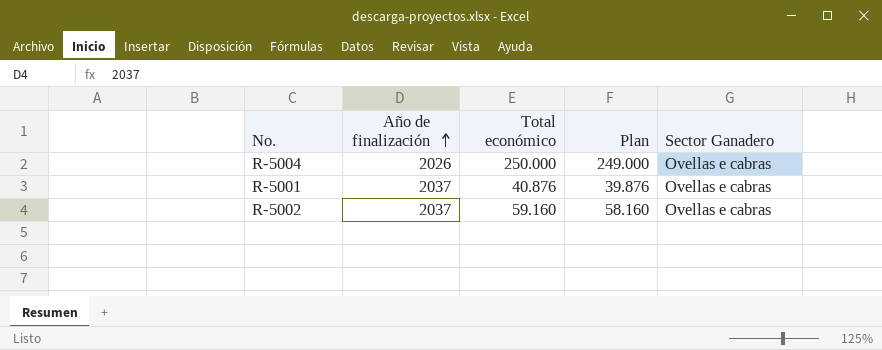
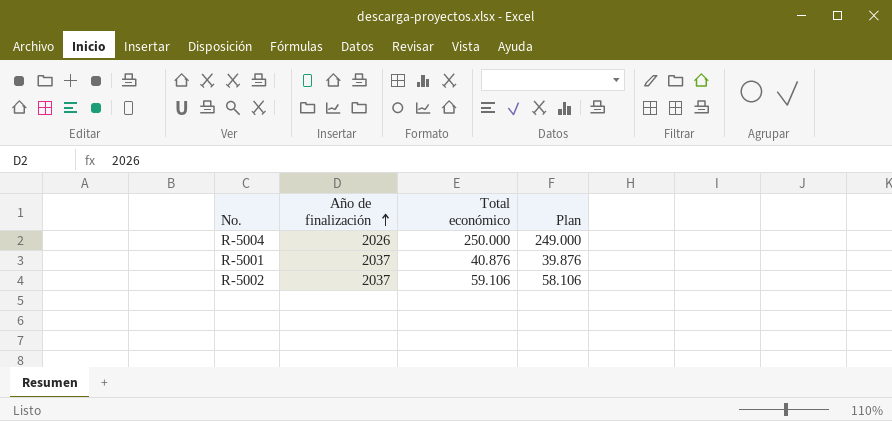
column Sector Ganadero | position: 5 -> none
R-5002 | Total económico: 59.160 -> 59.106
R-5002 | Plan: 58.160 -> 58.106

